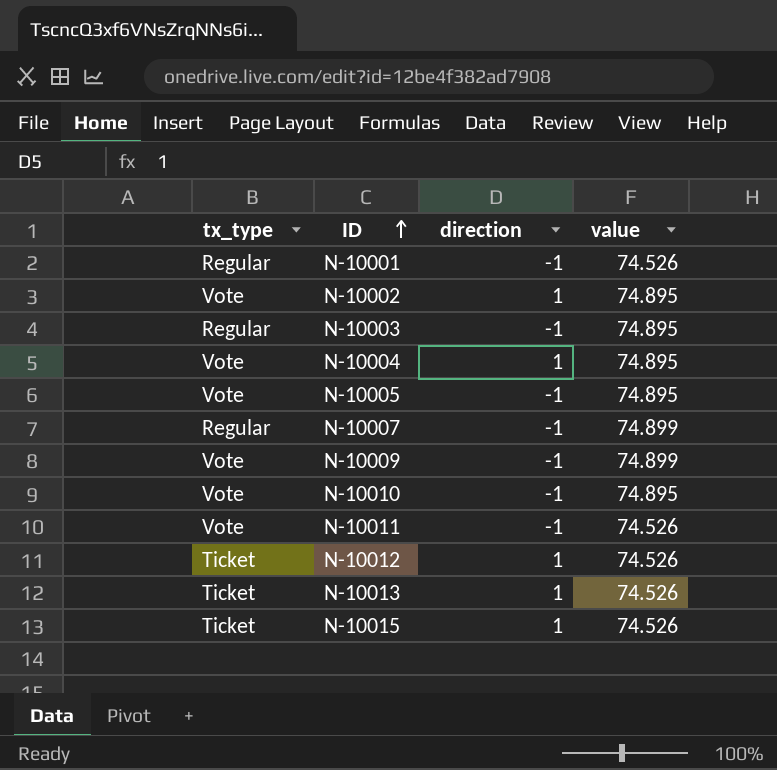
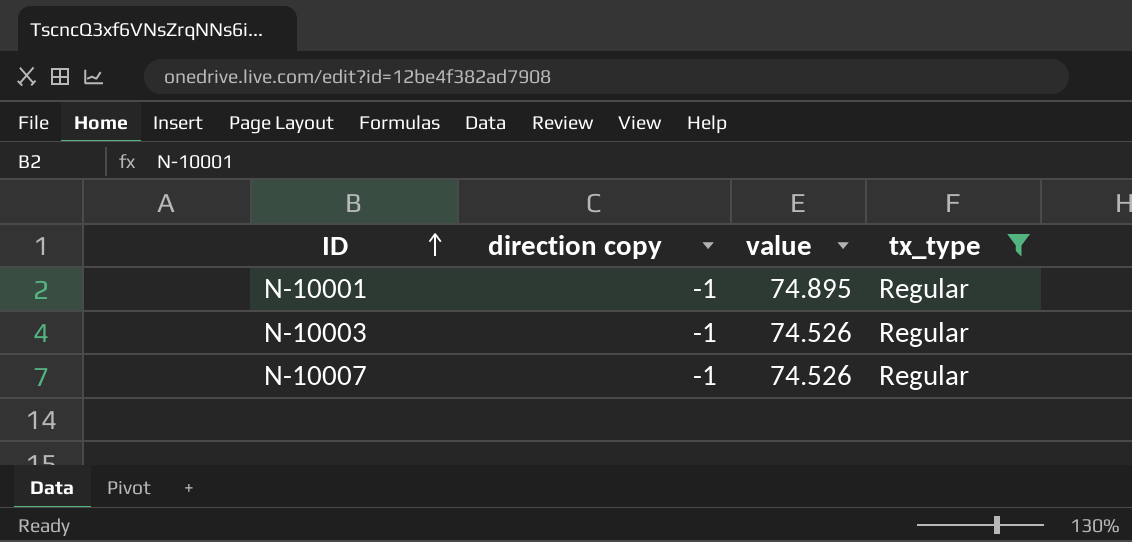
filter: none -> tx_type = Regular
column name: direction -> direction copy
column tx_type | position: 1 -> 4
N-10001 | value: 74.526 -> 74.895
N-10003 | value: 74.895 -> 74.526
N-10007 | value: 74.899 -> 74.526

